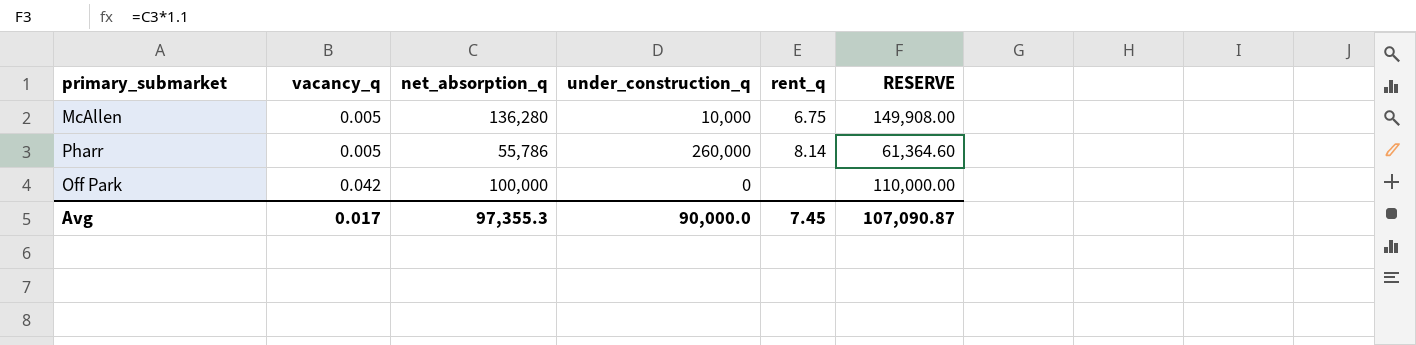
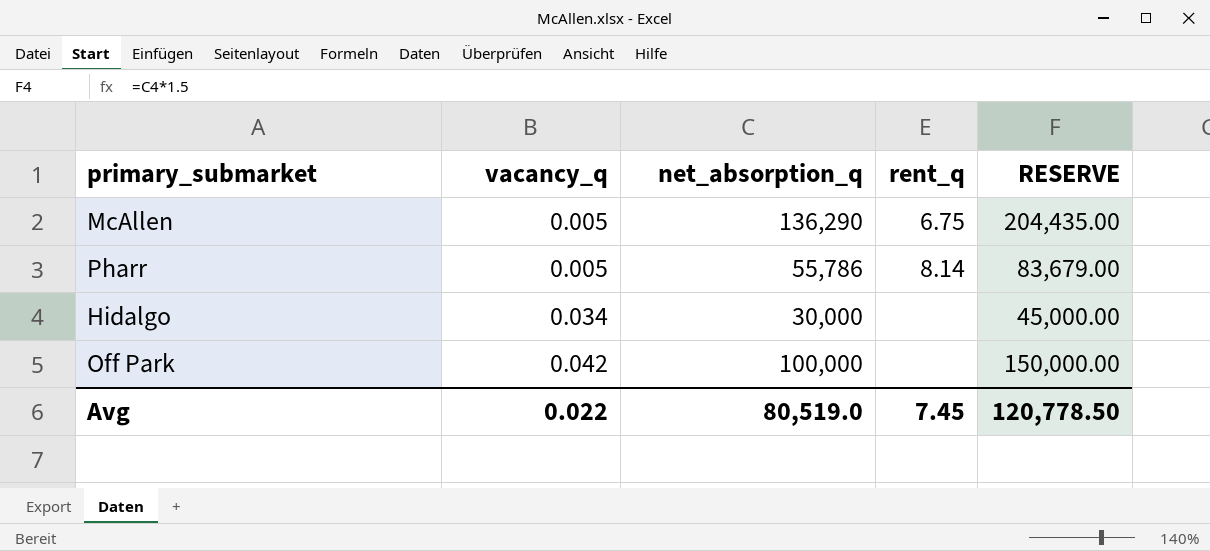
column under_construction_q | position: 4 -> none
column RESERVE | formula: [net_absorption_q] * 1.1 -> [net_absorption_q] * 1.5
McAllen | net_absorption_q: 136,280 -> 136,290
row Hidalgo: none -> 0.034 | 30,000 | none | 45,000.00
Avg | vacancy_q: 0.017 -> 0.022
Avg | net_absorption_q: 97,355.3 -> 80,519.0
Avg | RESERVE: 107,090.87 -> 120,778.50

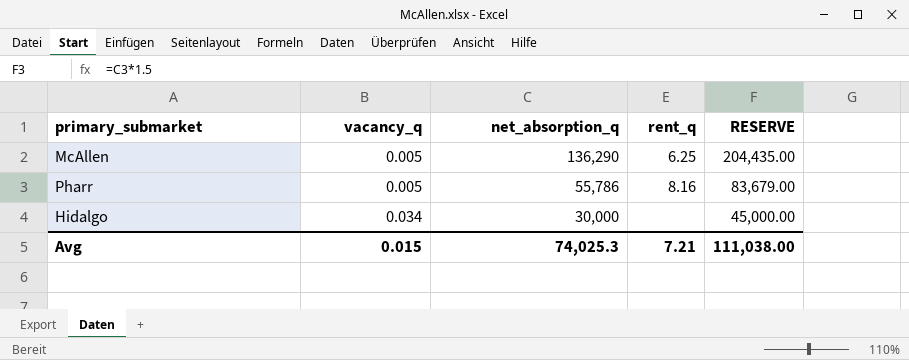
row Off Park: 0.042 | 100,000 | none | 150,000.00 -> none
McAllen | rent_q: 6.75 -> 6.25
Pharr | rent_q: 8.14 -> 8.16
Avg | vacancy_q: 0.022 -> 0.015
Avg | net_absorption_q: 80,519.0 -> 74,025.3
Avg | rent_q: 7.45 -> 7.21
Avg | RESERVE: 120,778.50 -> 111,038.00

